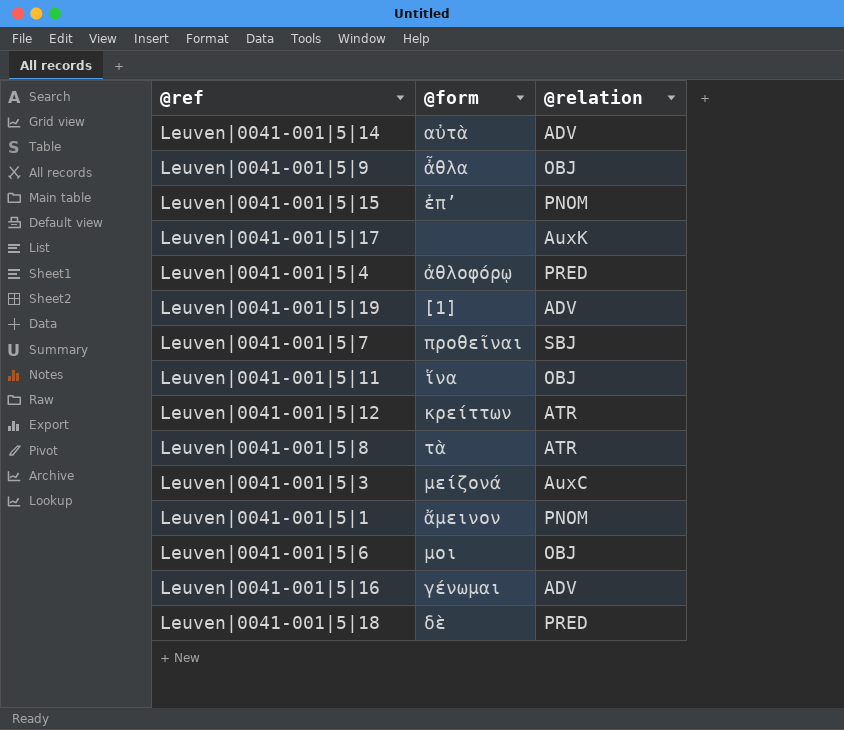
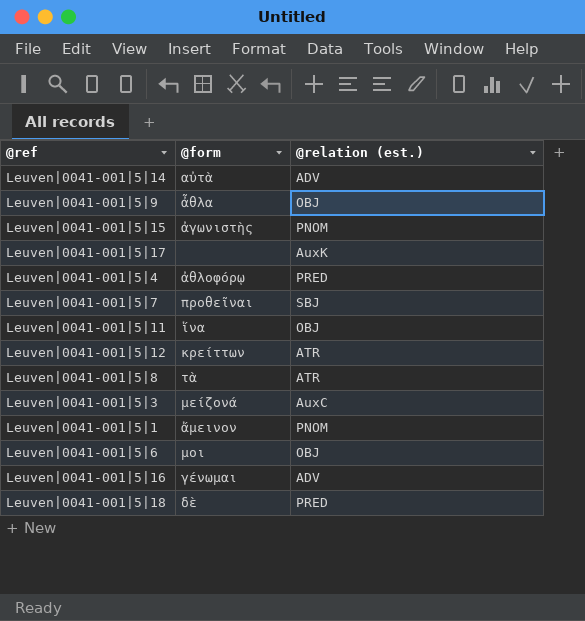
column name: @relation -> @relation (est.)
row Leuven|0041-001|5|19: [1] | ADV -> none
Leuven|0041-001|5|15 | @form: ἐπ’ -> ἀγωνιστὴς

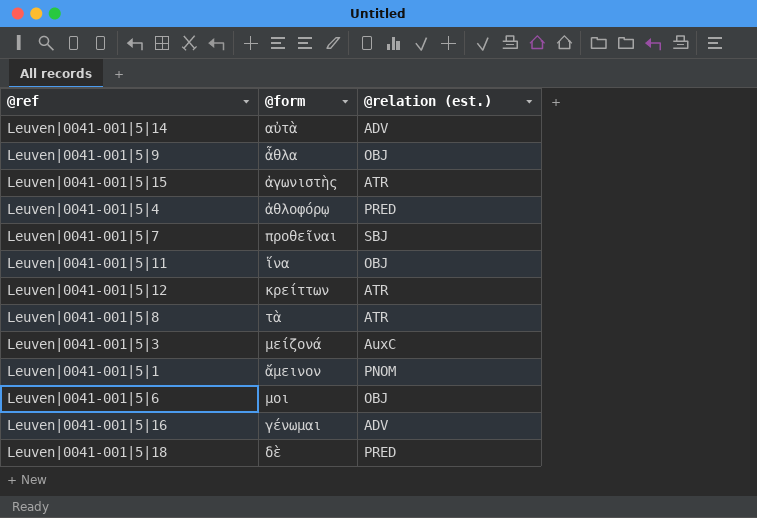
row Leuven|0041-001|5|17: none | AuxK -> none
Leuven|0041-001|5|15 | @relation (est.): PNOM -> ATR

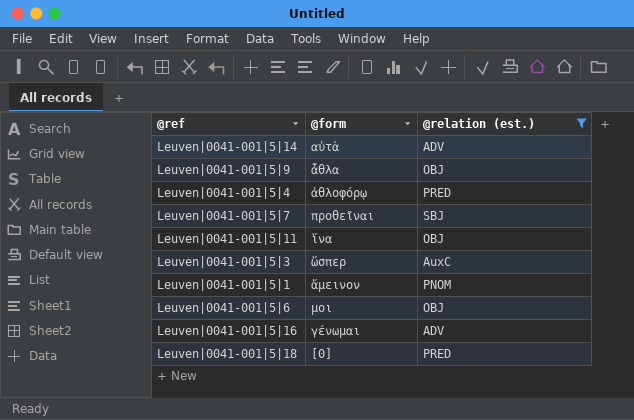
filter: none -> @relation (est.) != ATR
Leuven|0041-001|5|3 | @form: μείζονά -> ὥσπερ
Leuven|0041-001|5|18 | @form: δὲ -> [0]

